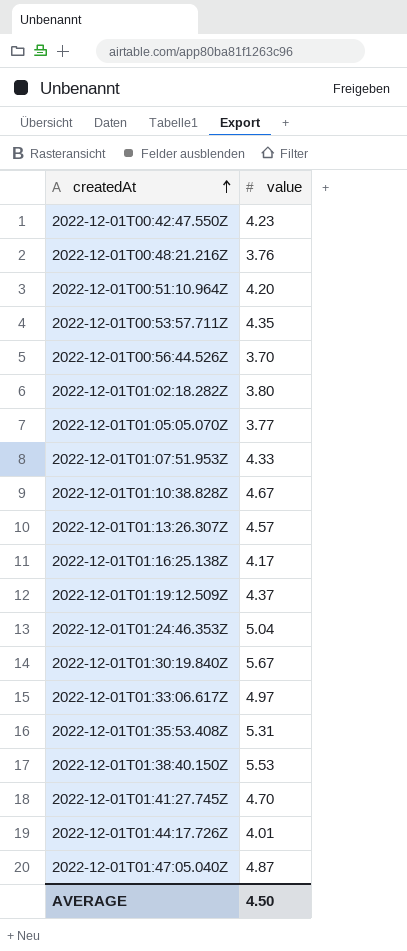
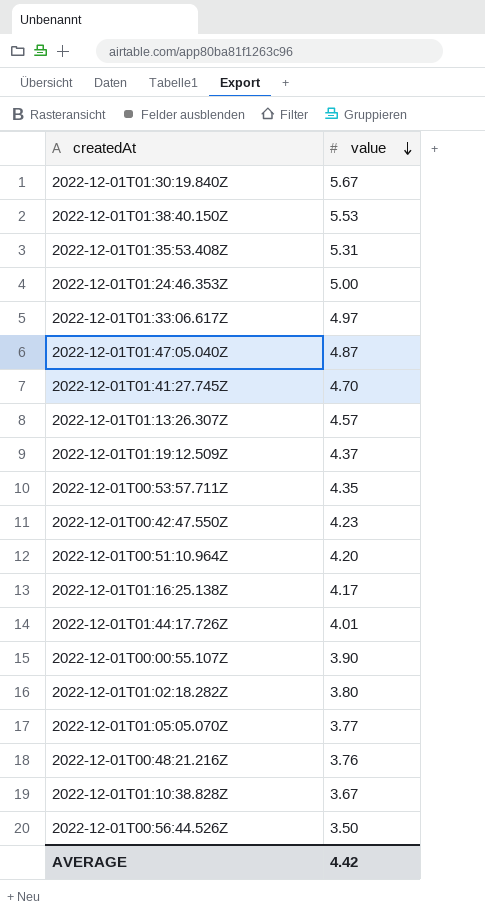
row order: createdAt ascending -> value descending
row 2022-12-01T01:07:51.953Z: 4.33 -> none
2022-12-01T01:24:46.353Z | value: 5.04 -> 5.00
row 2022-12-01T00:00:55.107Z: none -> 3.90
2022-12-01T01:10:38.828Z | value: 4.67 -> 3.67
2022-12-01T00:56:44.526Z | value: 3.70 -> 3.50
AVERAGE | value: 4.50 -> 4.42

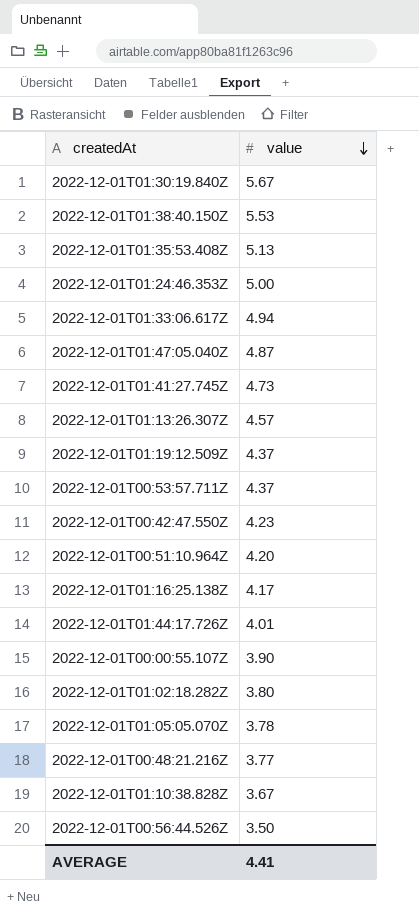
2022-12-01T01:35:53.408Z | value: 5.31 -> 5.13
2022-12-01T01:33:06.617Z | value: 4.97 -> 4.94
2022-12-01T01:41:27.745Z | value: 4.70 -> 4.73
2022-12-01T00:53:57.711Z | value: 4.35 -> 4.37
2022-12-01T01:05:05.070Z | value: 3.77 -> 3.78
2022-12-01T00:48:21.216Z | value: 3.76 -> 3.77
AVERAGE | value: 4.42 -> 4.41

